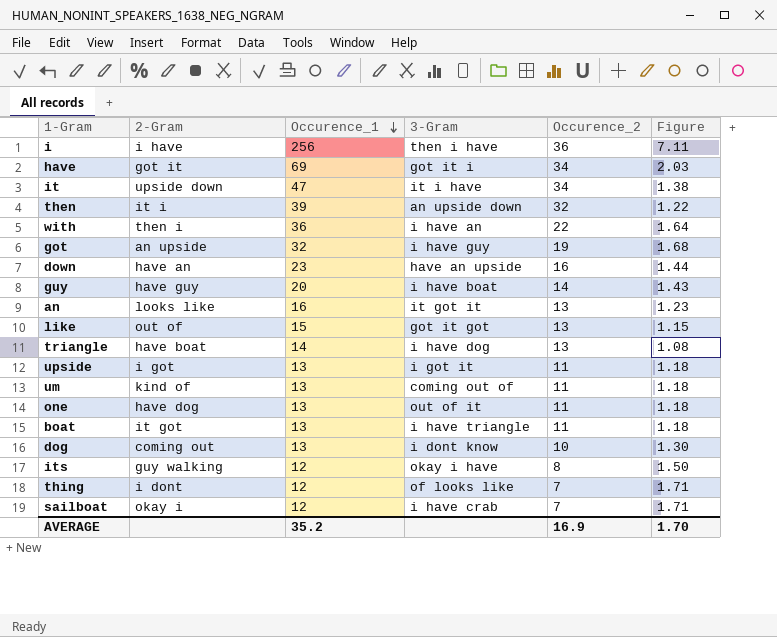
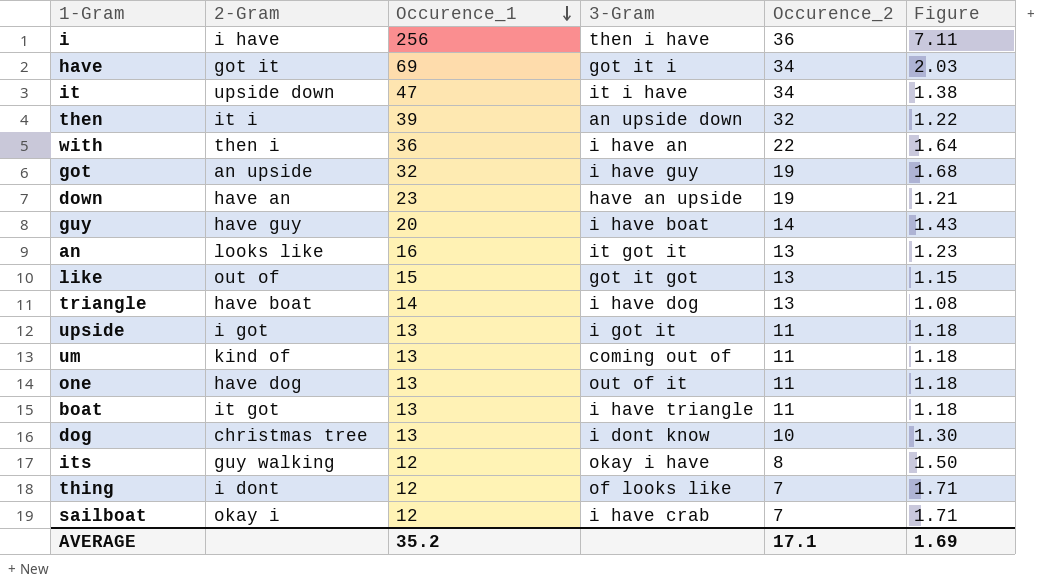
down | Occurence_2: 16 -> 19
down | Figure: 1.44 -> 1.21
dog | 2-Gram: coming out -> christmas tree
AVERAGE | Occurence_2: 16.9 -> 17.1
AVERAGE | Figure: 1.70 -> 1.69

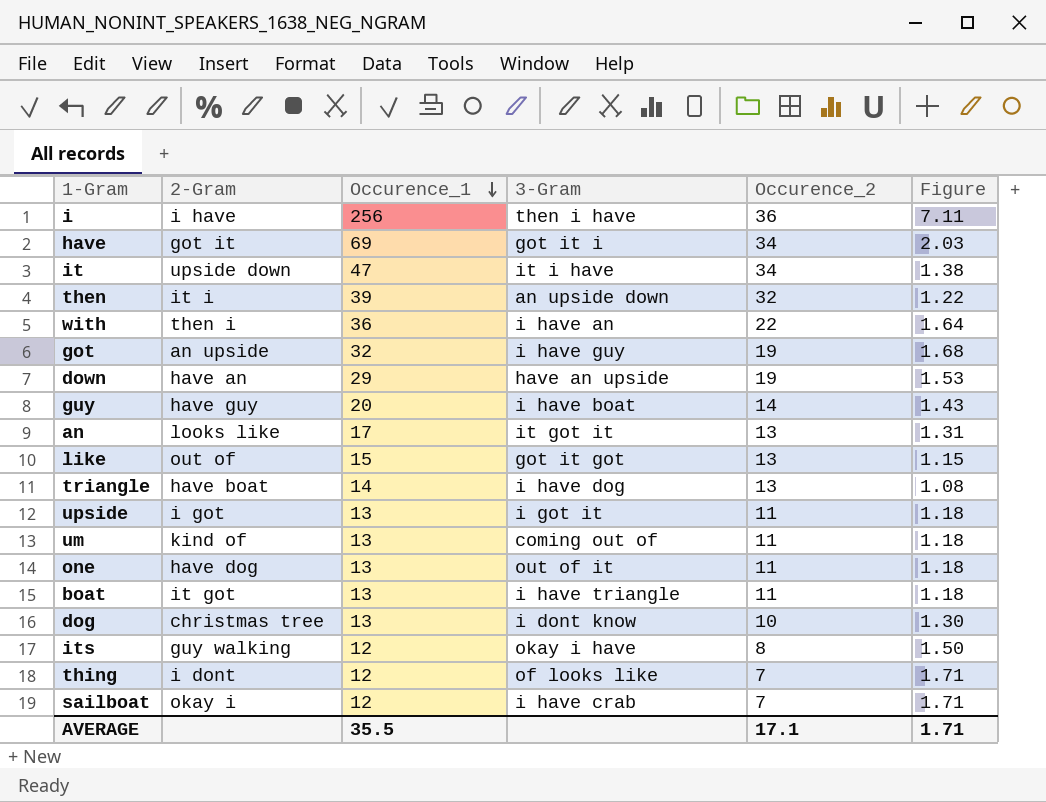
down | Occurence_1: 23 -> 29
down | Figure: 1.21 -> 1.53
an | Occurence_1: 16 -> 17
an | Figure: 1.23 -> 1.31
AVERAGE | Occurence_1: 35.2 -> 35.5
AVERAGE | Figure: 1.69 -> 1.71

